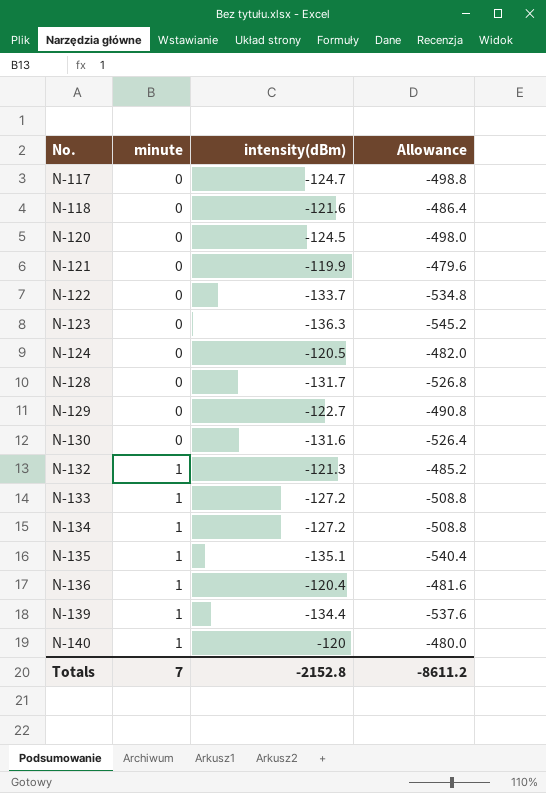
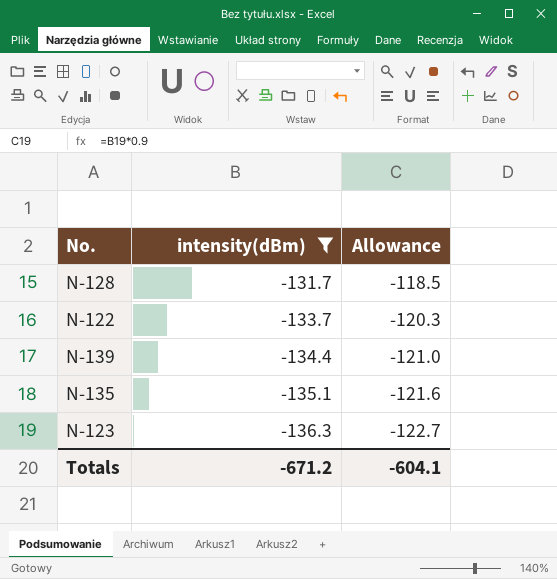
filter: none -> intensity(dBm) <= -131.7
row order: No. ascending -> intensity(dBm) descending
column minute | position: 2 -> none
column Allowance | formula: [intensity(dBm)] * 4 -> [intensity(dBm)] * 0.9
Totals | intensity(dBm): -2152.8 -> -671.2
Totals | Allowance: -8611.2 -> -604.1

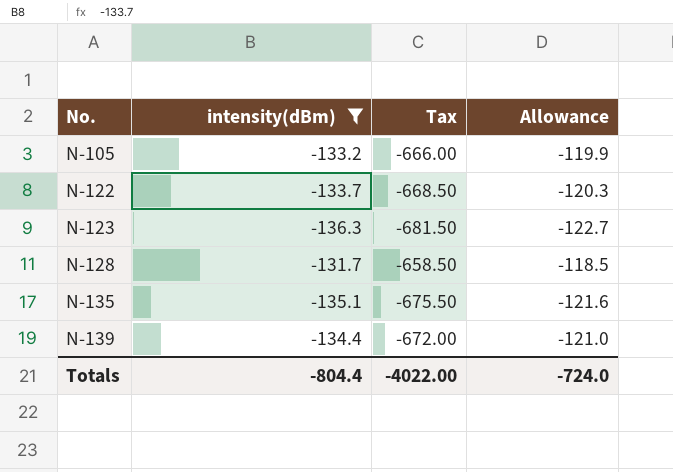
row order: intensity(dBm) descending -> No. ascending
column Tax | formula: none -> [intensity(dBm)] * 5
row N-105: none -> -133.2 | -666.00 | -119.9
Totals | intensity(dBm): -671.2 -> -804.4
Totals | Allowance: -604.1 -> -724.0

